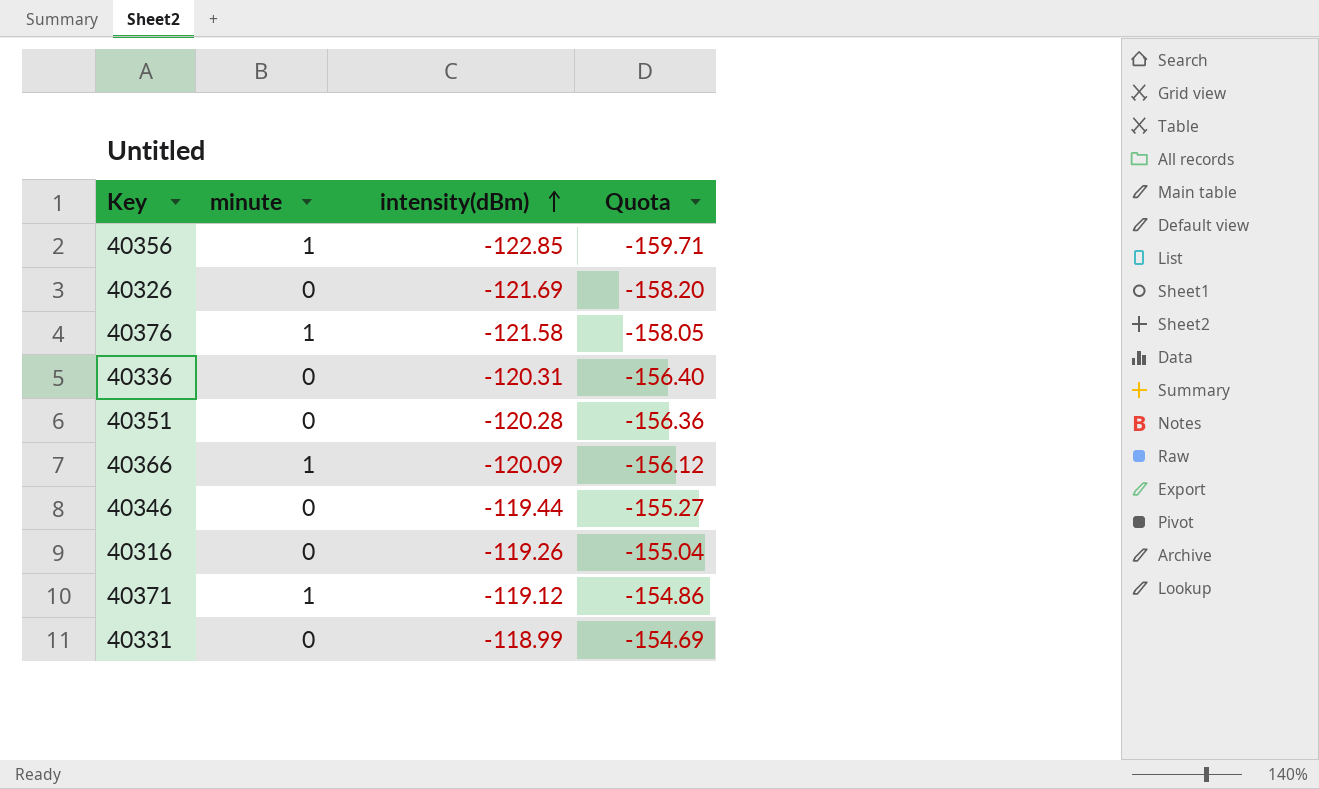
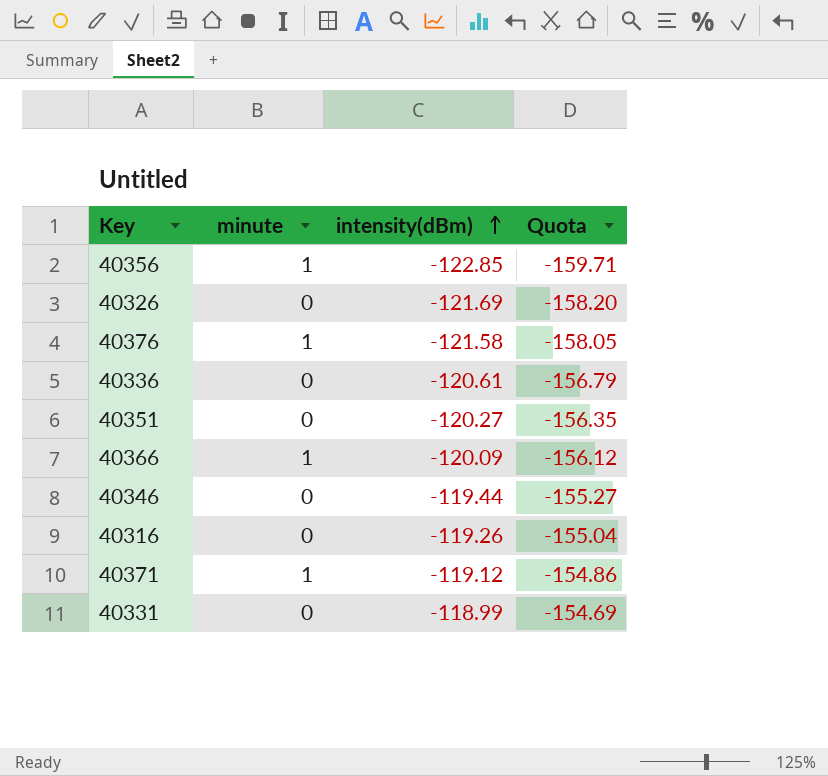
40336 | intensity(dBm): -120.31 -> -120.61
40336 | Quota: -156.40 -> -156.79
40351 | intensity(dBm): -120.28 -> -120.27
40351 | Quota: -156.36 -> -156.35

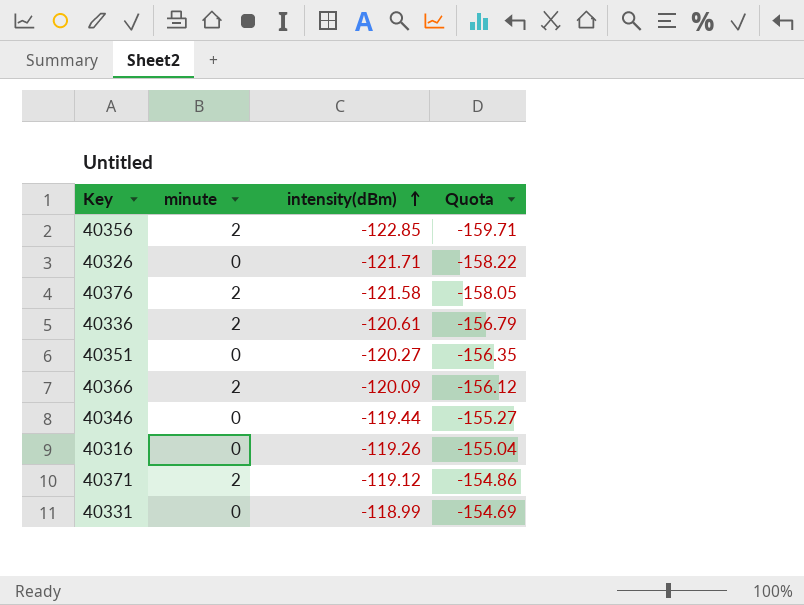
40356 | minute: 1 -> 2
40326 | intensity(dBm): -121.69 -> -121.71
40326 | Quota: -158.20 -> -158.22
40376 | minute: 1 -> 2
40336 | minute: 0 -> 2
40366 | minute: 1 -> 2
40371 | minute: 1 -> 2

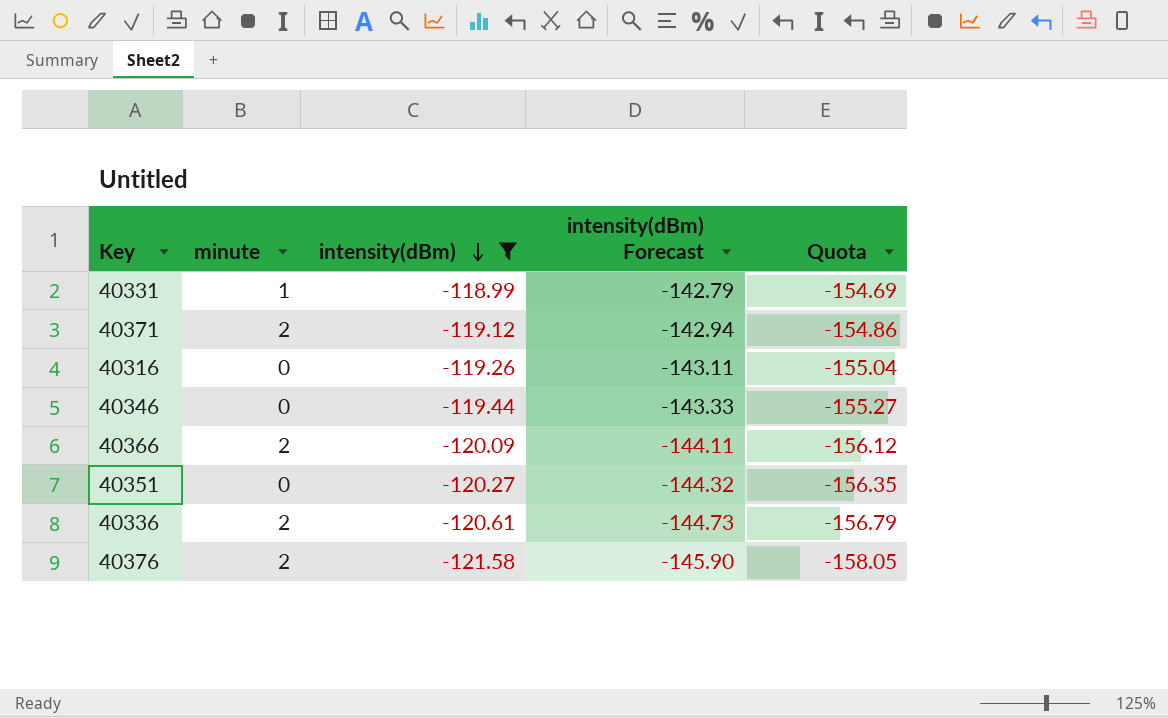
filter: none -> intensity(dBm) >= -121.58
row order: intensity(dBm) ascending -> intensity(dBm) descending
column intensity(dBm) Forecast | formula: none -> [intensity(dBm)] * 1.2
40331 | minute: 0 -> 1

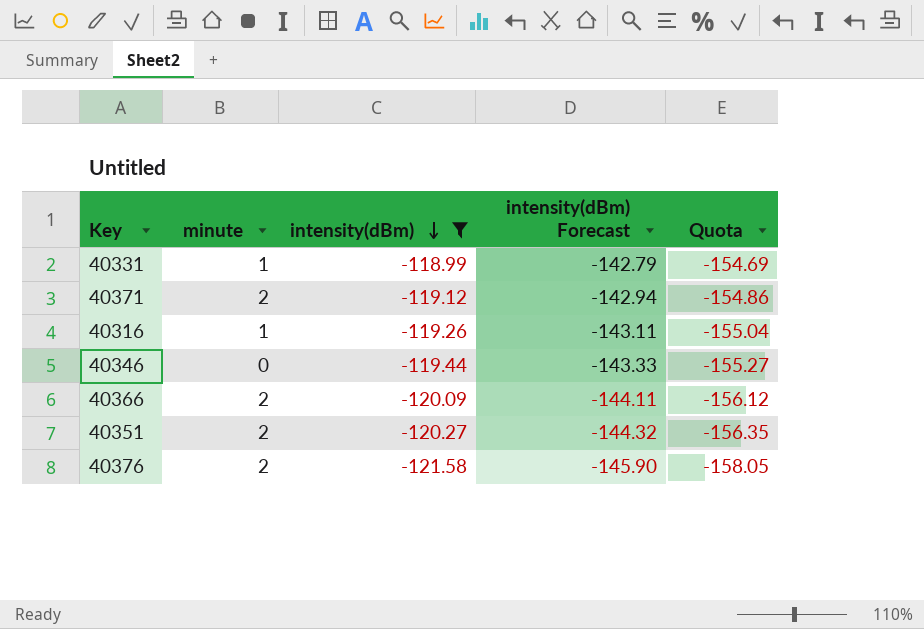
row 40336: 2 | -120.61 | -144.73 | -156.79 -> none
40316 | minute: 0 -> 1
40351 | minute: 0 -> 2

